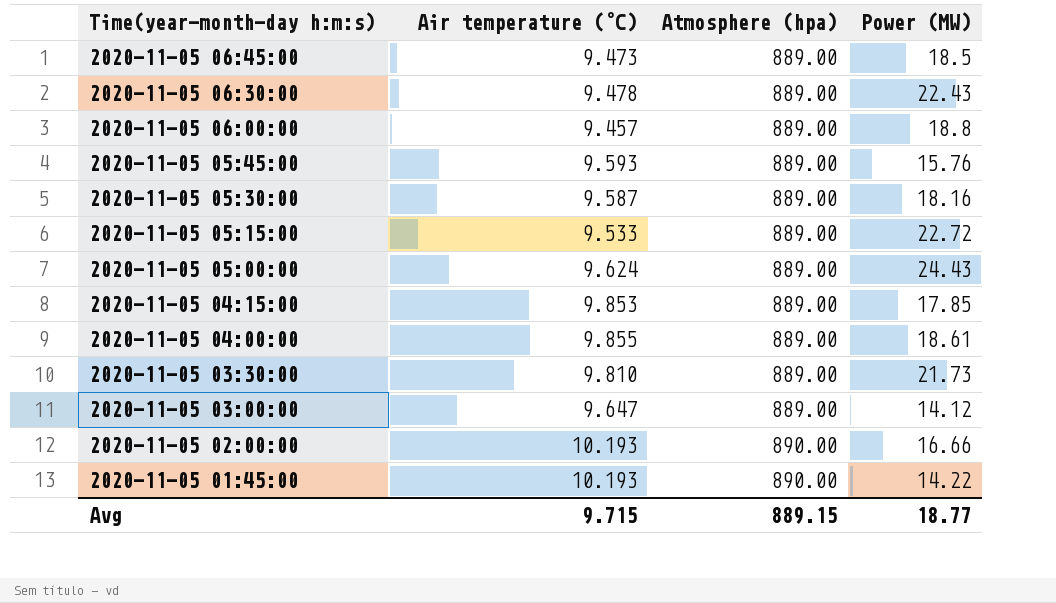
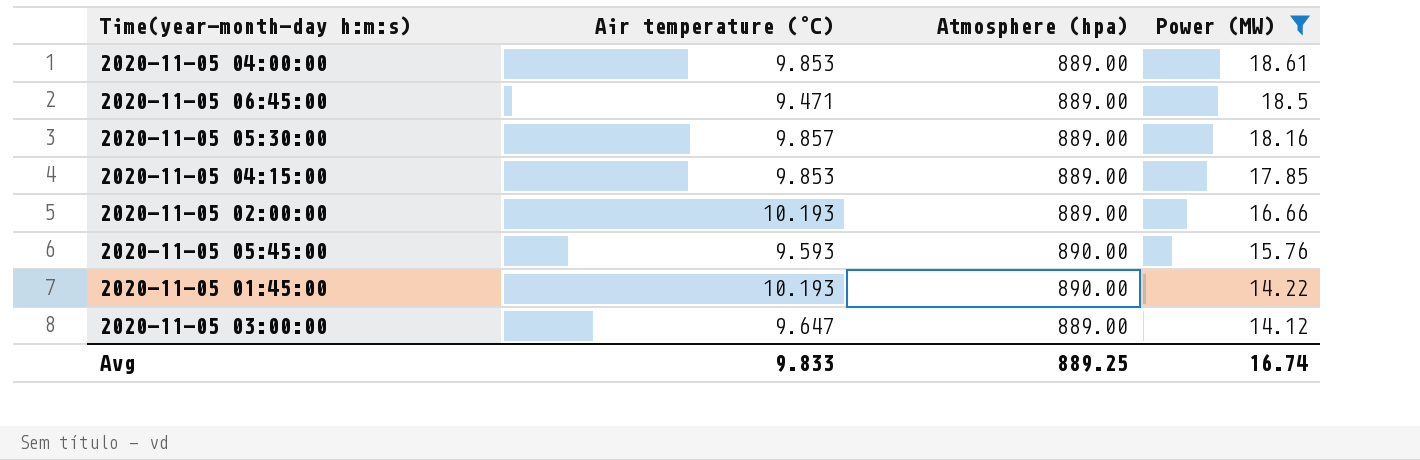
filter: none -> Power (MW) <= 18.61
row order: Time(year-month-day h:m:s) descending -> Power (MW) descending
2020-11-05 04:00:00 | Air temperature (°C): 9.855 -> 9.853
2020-11-05 06:45:00 | Air temperature (°C): 9.473 -> 9.471
2020-11-05 05:30:00 | Air temperature (°C): 9.587 -> 9.857
2020-11-05 02:00:00 | Atmosphere (hpa): 890.00 -> 889.00
2020-11-05 05:45:00 | Atmosphere (hpa): 889.00 -> 890.00
Avg | Air temperature (°C): 9.715 -> 9.833
Avg | Atmosphere (hpa): 889.15 -> 889.25
Avg | Power (MW): 18.77 -> 16.74

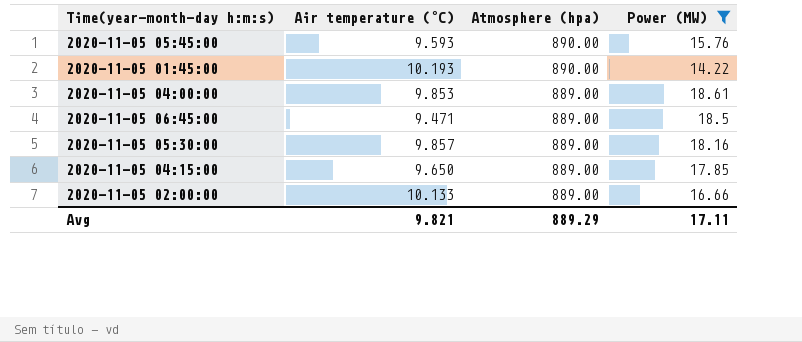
row order: Power (MW) descending -> Atmosphere (hpa) descending
row 2020-11-05 03:00:00: 9.647 | 889.00 | 14.12 -> none
2020-11-05 04:15:00 | Air temperature (°C): 9.853 -> 9.650
2020-11-05 02:00:00 | Air temperature (°C): 10.193 -> 10.133
Avg | Air temperature (°C): 9.833 -> 9.821
Avg | Atmosphere (hpa): 889.25 -> 889.29
Avg | Power (MW): 16.74 -> 17.11

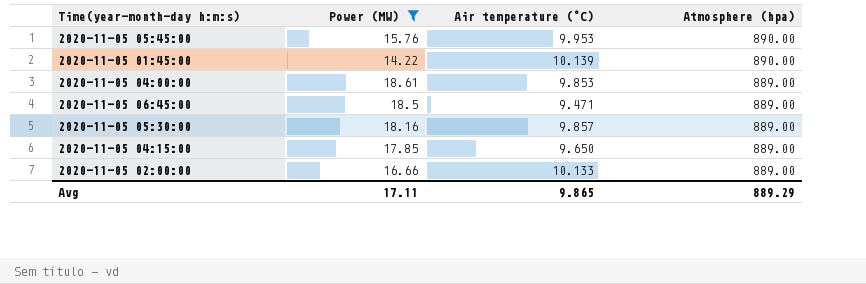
column Power (MW) | position: 4 -> 2
2020-11-05 05:45:00 | Air temperature (°C): 9.593 -> 9.953
2020-11-05 01:45:00 | Air temperature (°C): 10.193 -> 10.139
Avg | Air temperature (°C): 9.821 -> 9.865

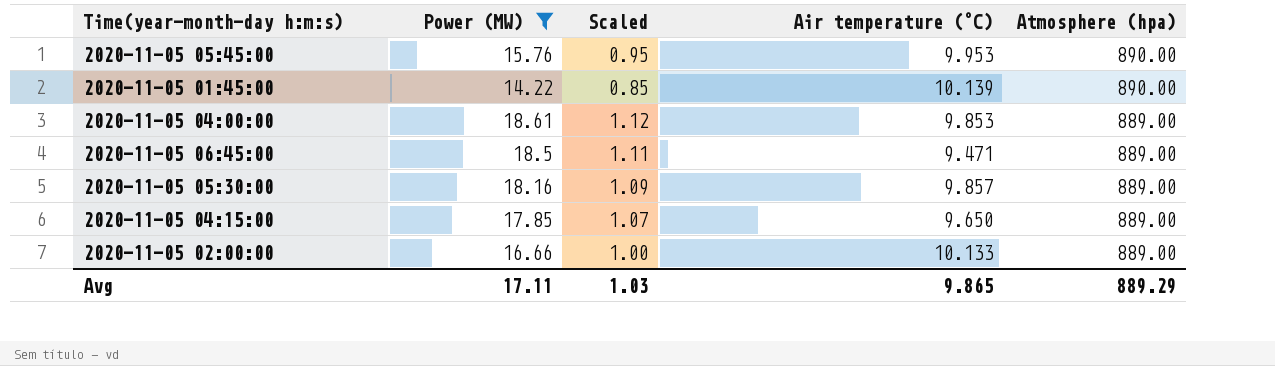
column Scaled | formula: none -> [Power (MW)] * 0.06

